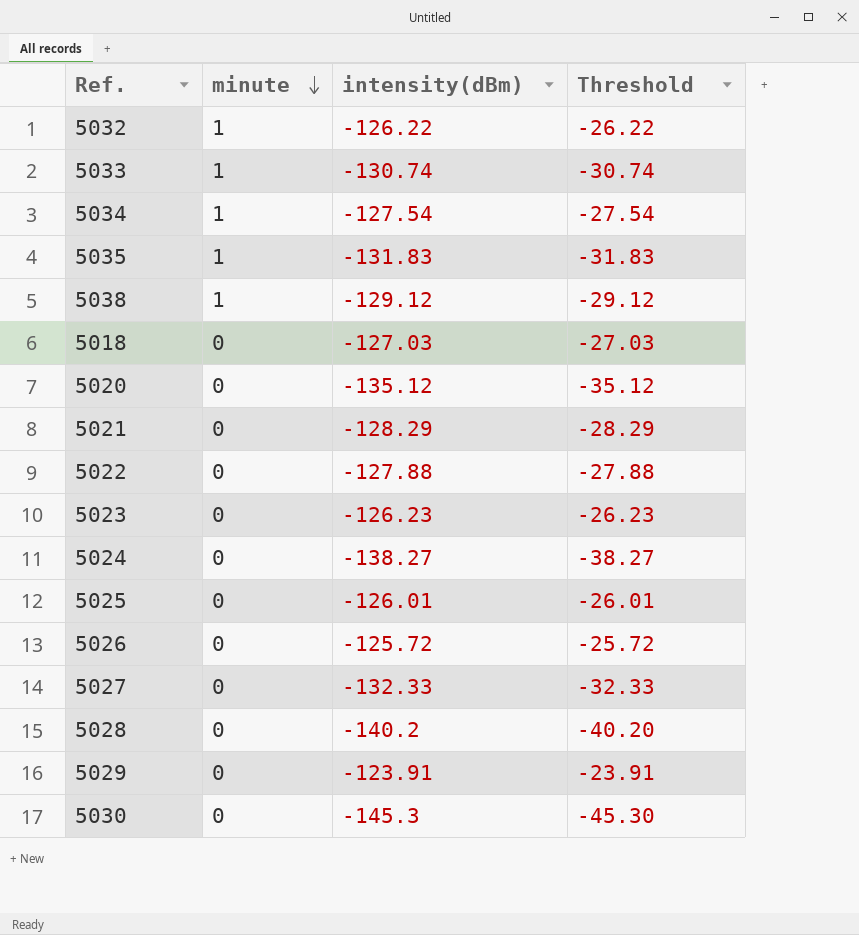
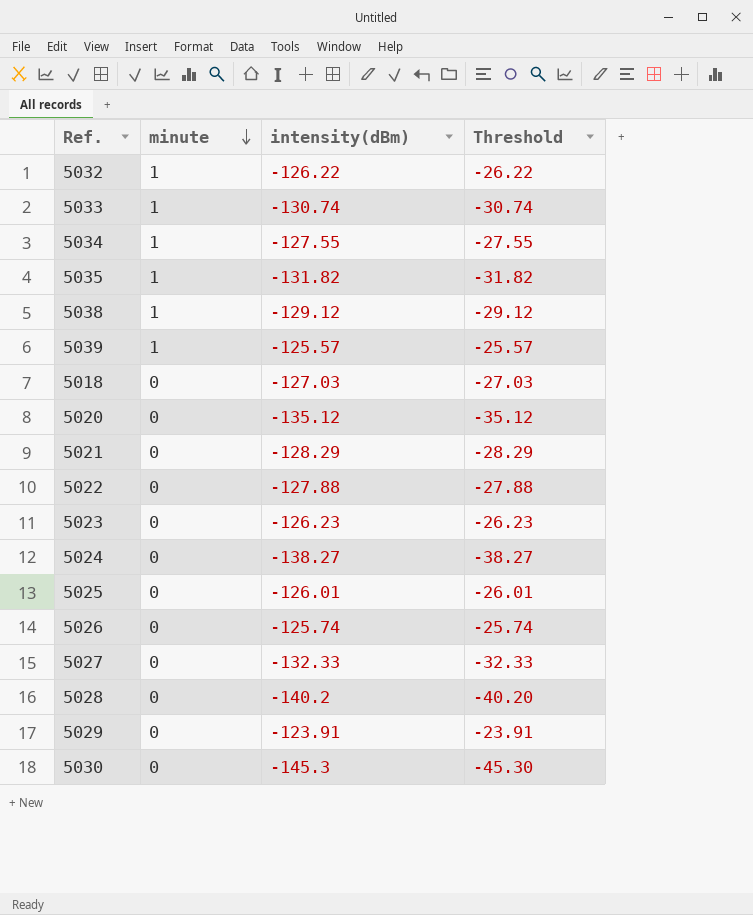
5034 | intensity(dBm): -127.54 -> -127.55
5034 | Threshold: -27.54 -> -27.55
5035 | intensity(dBm): -131.83 -> -131.82
5035 | Threshold: -31.83 -> -31.82
row 5039: none -> 1 | -125.57 | -25.57
5026 | intensity(dBm): -125.72 -> -125.74
5026 | Threshold: -25.72 -> -25.74

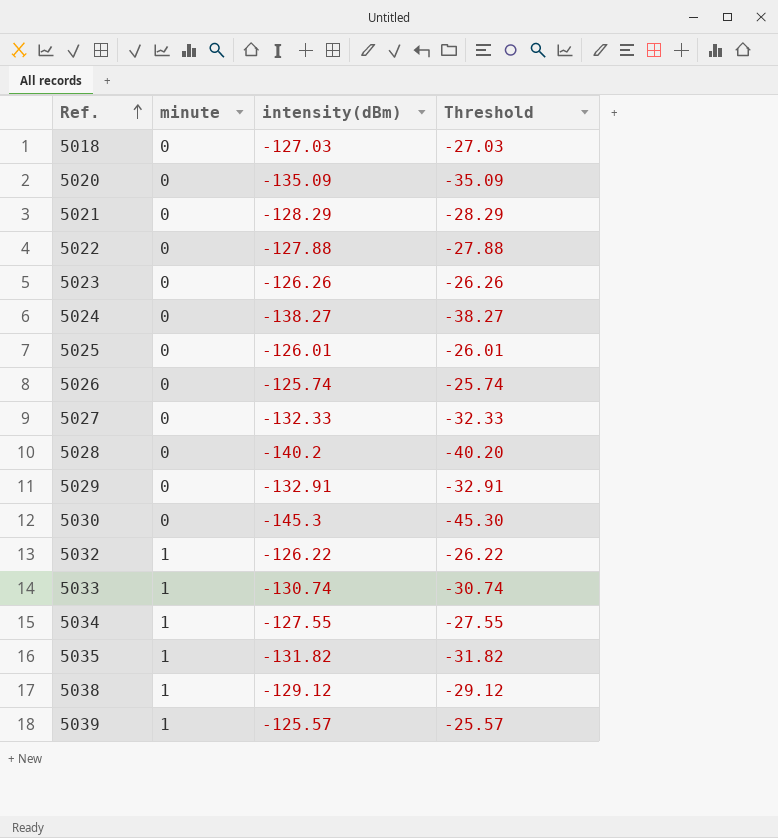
row order: minute descending -> Ref. ascending
5020 | intensity(dBm): -135.12 -> -135.09
5020 | Threshold: -35.12 -> -35.09
5023 | intensity(dBm): -126.23 -> -126.26
5023 | Threshold: -26.23 -> -26.26
5029 | intensity(dBm): -123.91 -> -132.91
5029 | Threshold: -23.91 -> -32.91

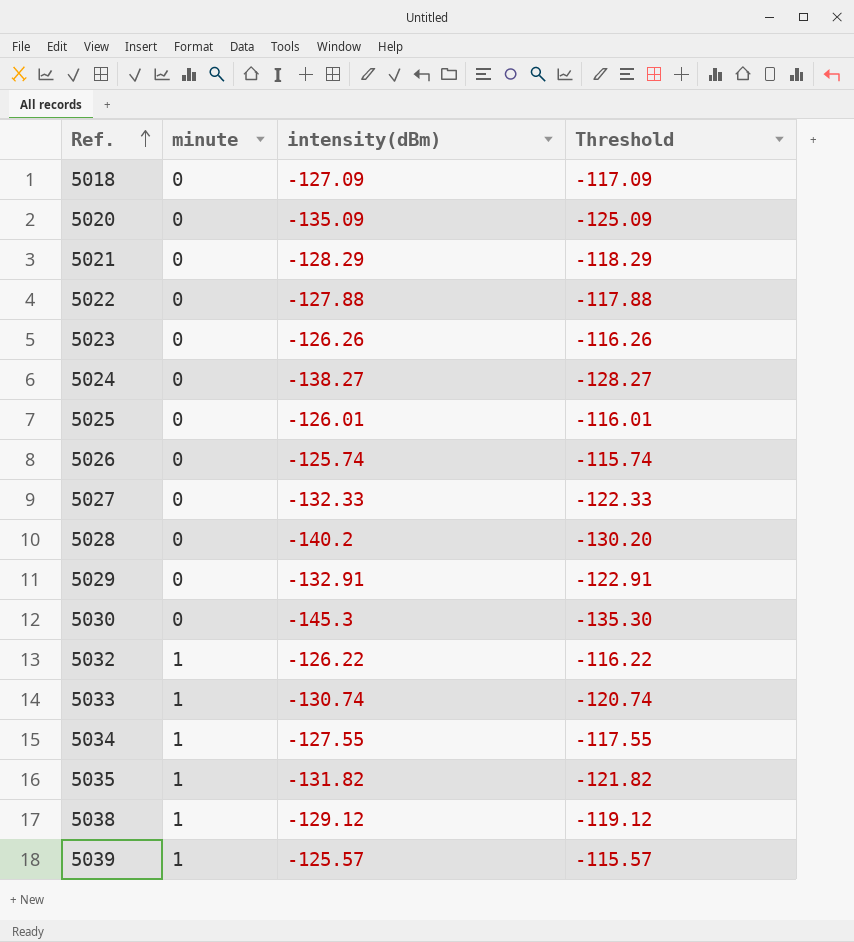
column Threshold | formula: [intensity(dBm)] + 100 -> [intensity(dBm)] + 10
5018 | intensity(dBm): -127.03 -> -127.09

